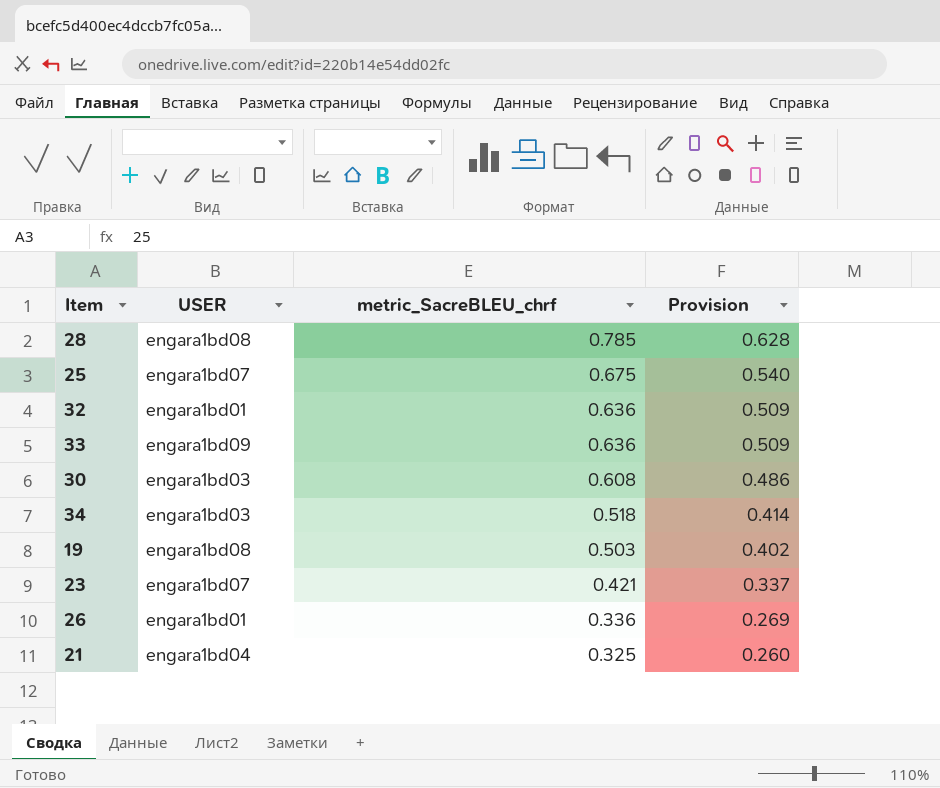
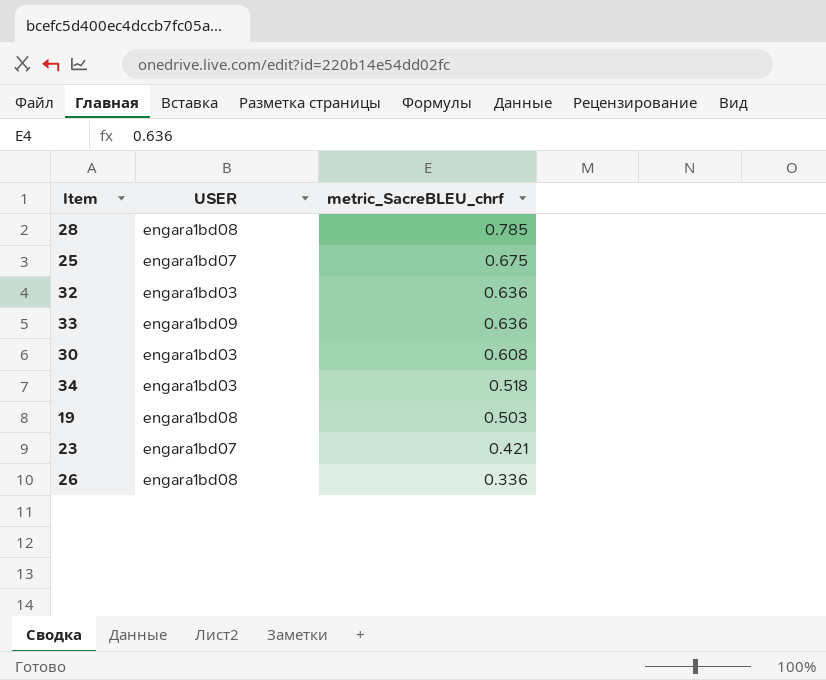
column Provision | formula: [metric_SacreBLEU_chrf] * 0.8 -> none
row 21: engara1bd04 | 0.325 | 0.260 -> none
32 | USER: engara1bd01 -> engara1bd03
26 | USER: engara1bd01 -> engara1bd08

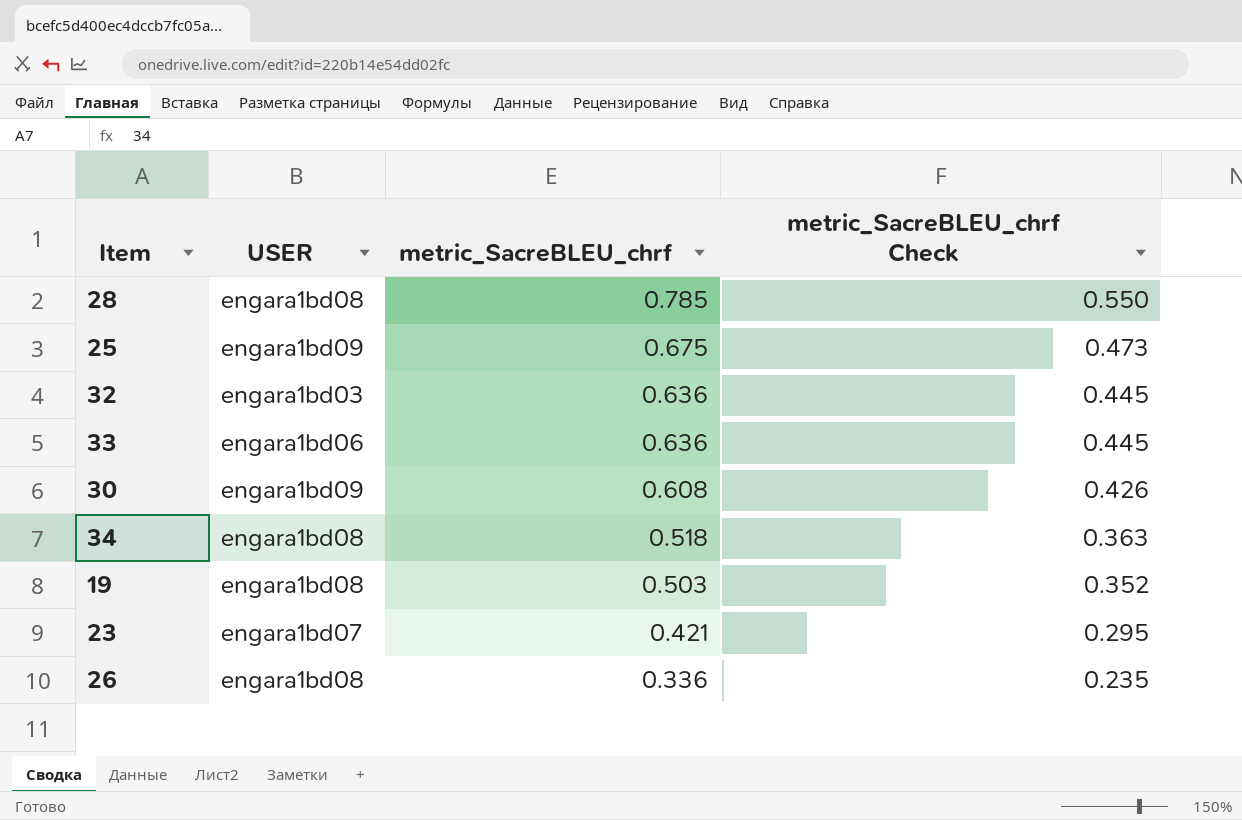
column metric_SacreBLEU_chrf Check | formula: none -> [metric_SacreBLEU_chrf] * 0.7
25 | USER: engara1bd07 -> engara1bd09
33 | USER: engara1bd09 -> engara1bd06
30 | USER: engara1bd03 -> engara1bd09
34 | USER: engara1bd03 -> engara1bd08

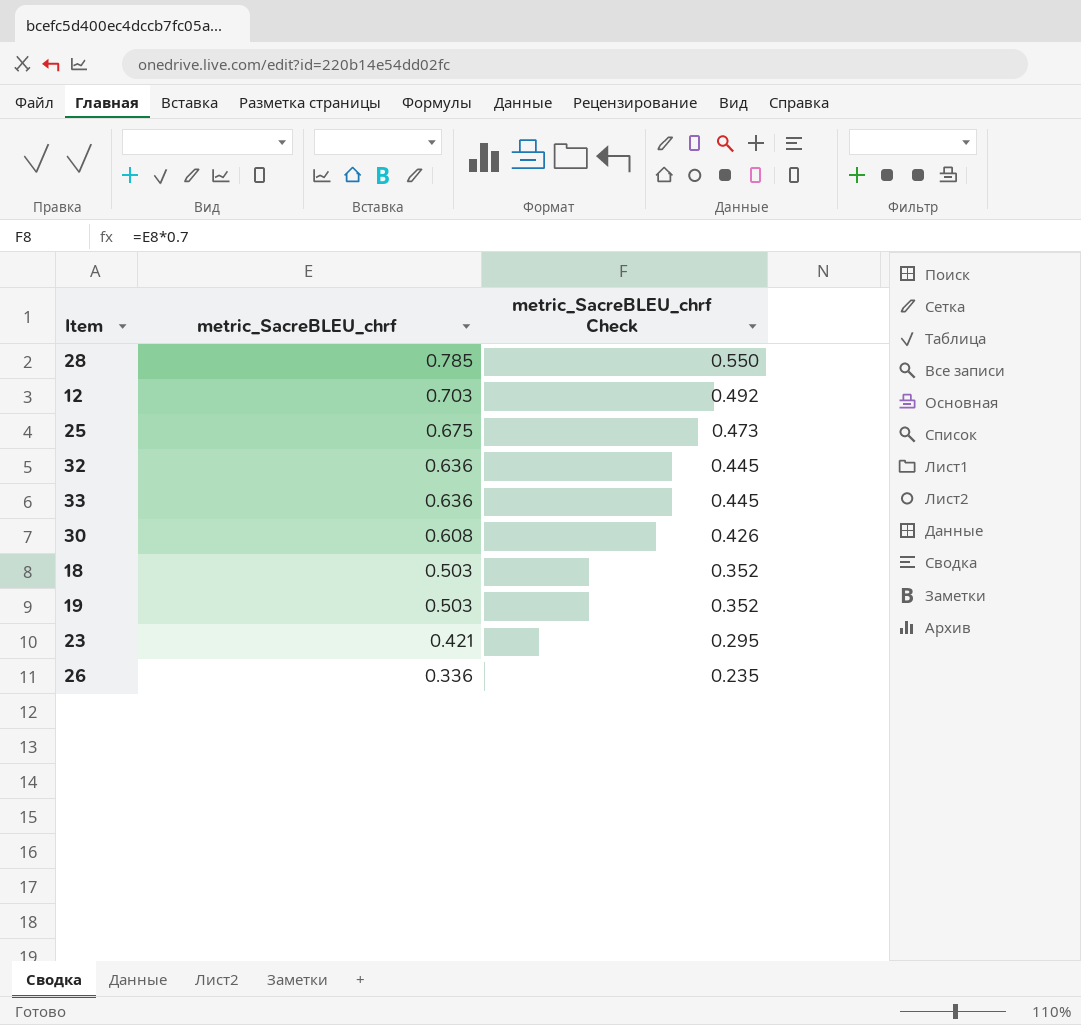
column USER | position: 2 -> none
row 34: engara1bd08 | 0.518 | 0.363 -> none
row 12: none -> 0.703 | 0.492
row 18: none -> 0.503 | 0.352

